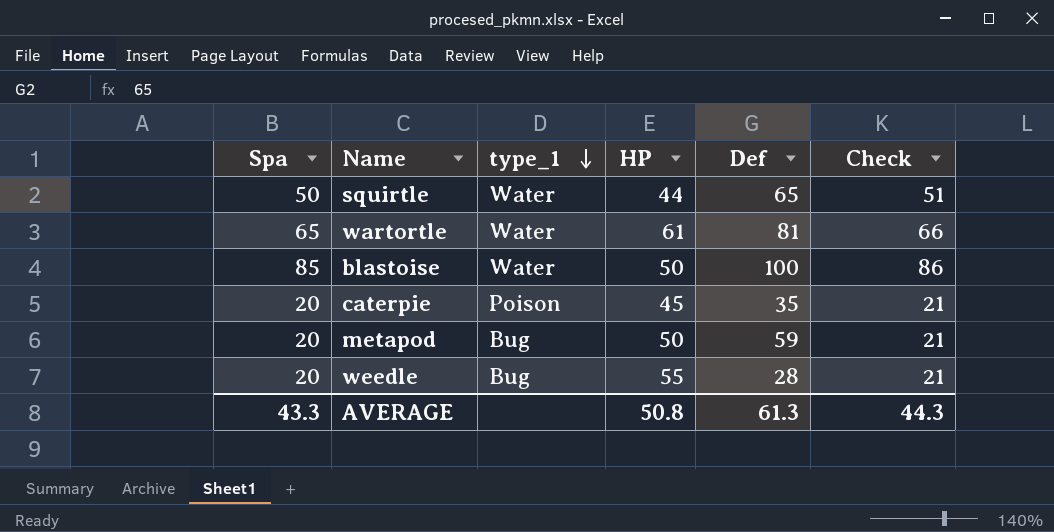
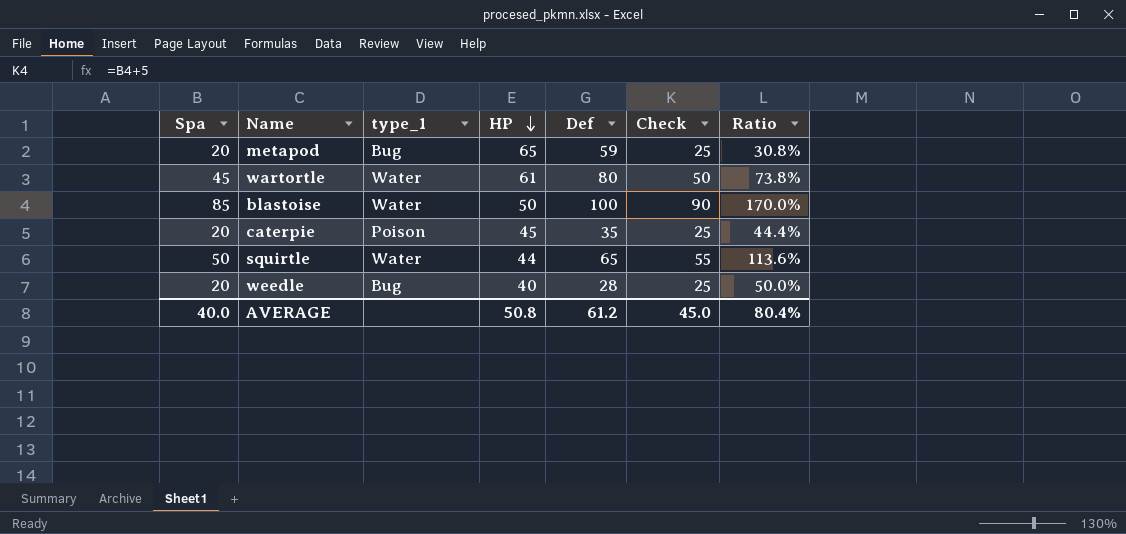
row order: type_1 descending -> HP descending
column Check | formula: [Spa] + 1 -> [Spa] + 5
column Ratio | formula: none -> [Spa] / [HP]
metapod | HP: 50 -> 65
wartortle | Spa: 65 -> 45
wartortle | Def: 81 -> 80
weedle | HP: 55 -> 40
AVERAGE | Spa: 43.3 -> 40.0
AVERAGE | Def: 61.3 -> 61.2
AVERAGE | Check: 44.3 -> 45.0

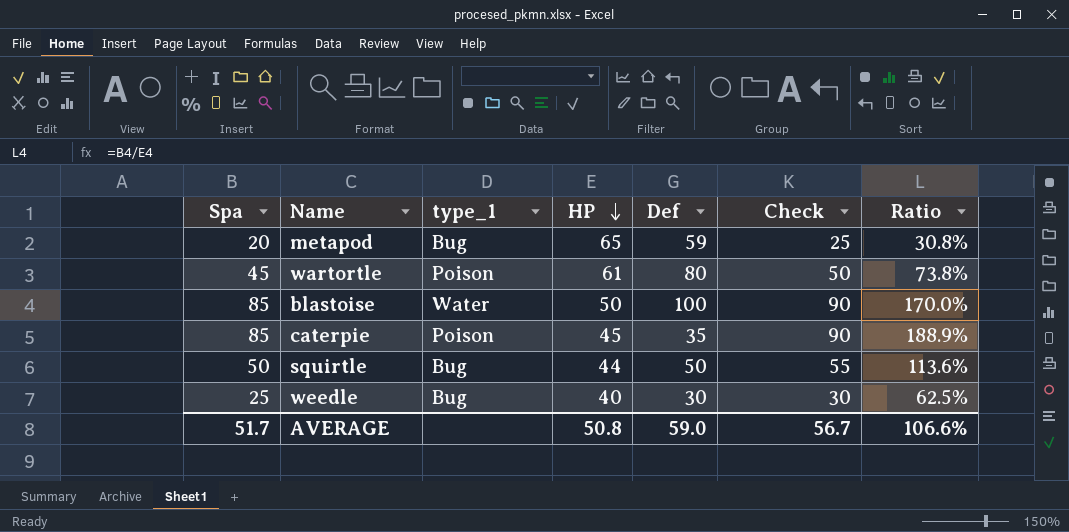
wartortle | type_1: Water -> Poison
caterpie | Spa: 20 -> 85
caterpie | Check: 25 -> 90
caterpie | Ratio: 44.4% -> 188.9%
squirtle | type_1: Water -> Bug
squirtle | Def: 65 -> 50
weedle | Spa: 20 -> 25
weedle | Def: 28 -> 30
weedle | Check: 25 -> 30
weedle | Ratio: 50.0% -> 62.5%
AVERAGE | Spa: 40.0 -> 51.7
AVERAGE | Def: 61.2 -> 59.0
AVERAGE | Check: 45.0 -> 56.7
AVERAGE | Ratio: 80.4% -> 106.6%

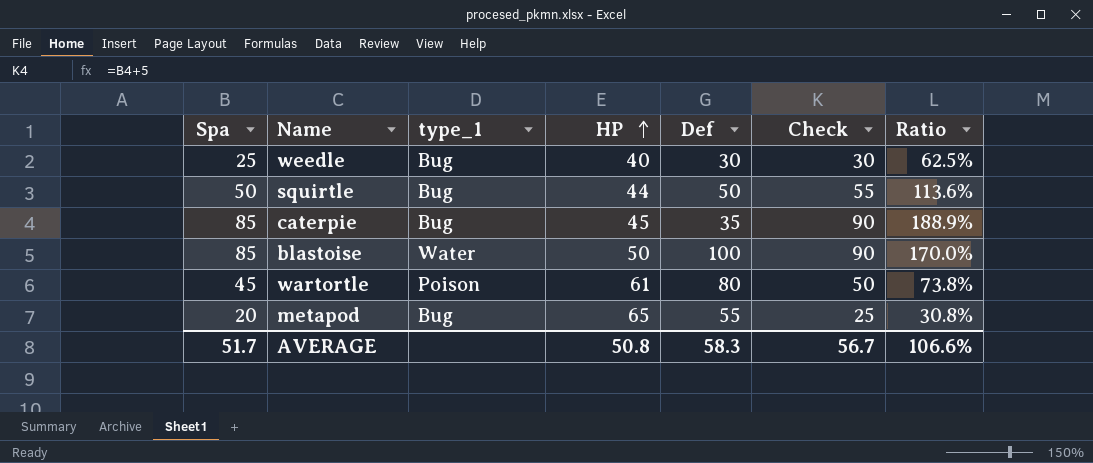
row order: HP descending -> HP ascending
caterpie | type_1: Poison -> Bug
metapod | Def: 59 -> 55
AVERAGE | Def: 59.0 -> 58.3

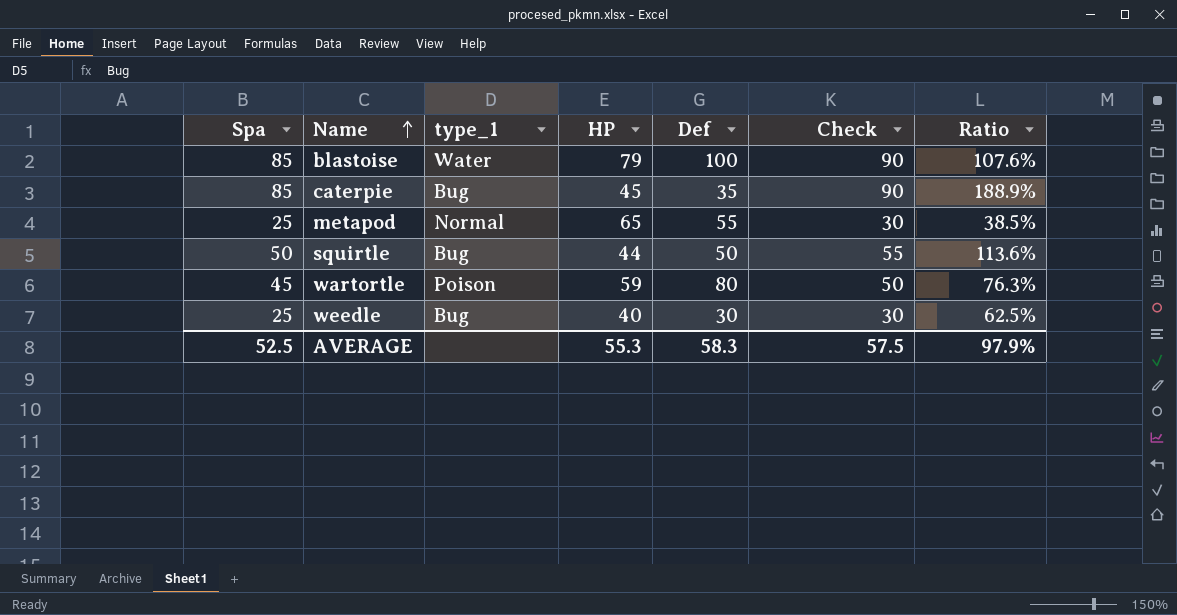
row order: HP ascending -> Name ascending
blastoise | HP: 50 -> 79
blastoise | Ratio: 170.0% -> 107.6%
metapod | Spa: 20 -> 25
metapod | type_1: Bug -> Normal
metapod | Check: 25 -> 30
metapod | Ratio: 30.8% -> 38.5%
wartortle | HP: 61 -> 59
wartortle | Ratio: 73.8% -> 76.3%
AVERAGE | Spa: 51.7 -> 52.5
AVERAGE | HP: 50.8 -> 55.3
AVERAGE | Check: 56.7 -> 57.5
AVERAGE | Ratio: 106.6% -> 97.9%

